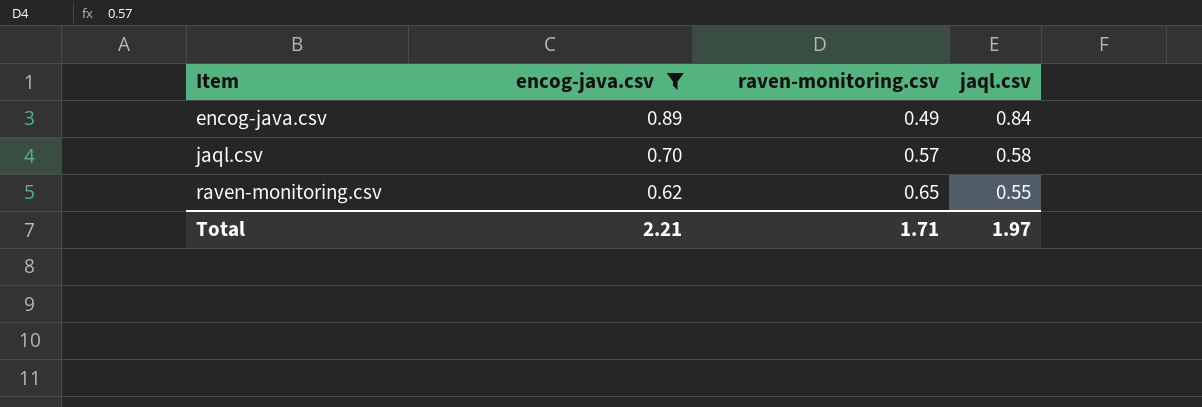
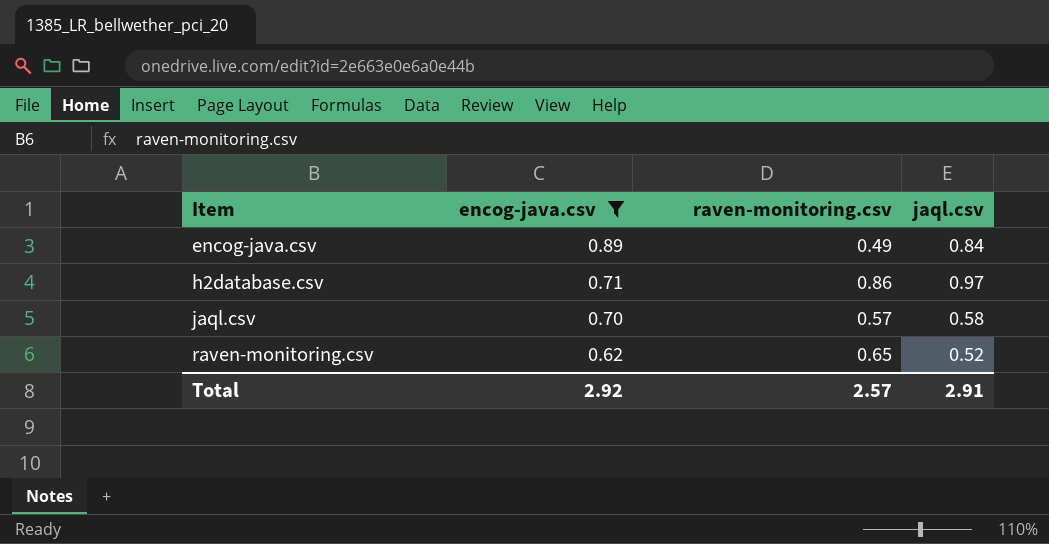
row h2database.csv: none -> 0.71 | 0.86 | 0.97
raven-monitoring.csv | jaql.csv: 0.55 -> 0.52
Total | encog-java.csv: 2.21 -> 2.92
Total | raven-monitoring.csv: 1.71 -> 2.57
Total | jaql.csv: 1.97 -> 2.91

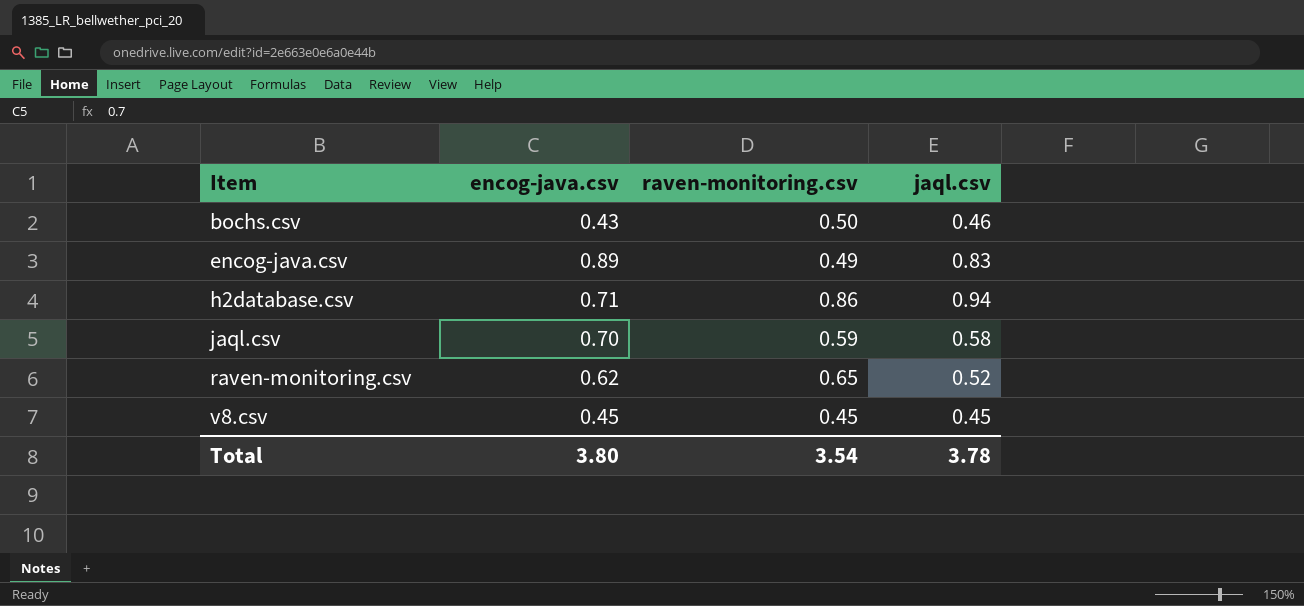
filter: encog-java.csv >= 0.62 -> none
encog-java.csv | jaql.csv: 0.84 -> 0.83
h2database.csv | jaql.csv: 0.97 -> 0.94
jaql.csv | raven-monitoring.csv: 0.57 -> 0.59
Total | encog-java.csv: 2.92 -> 3.80
Total | raven-monitoring.csv: 2.57 -> 3.54
Total | jaql.csv: 2.91 -> 3.78

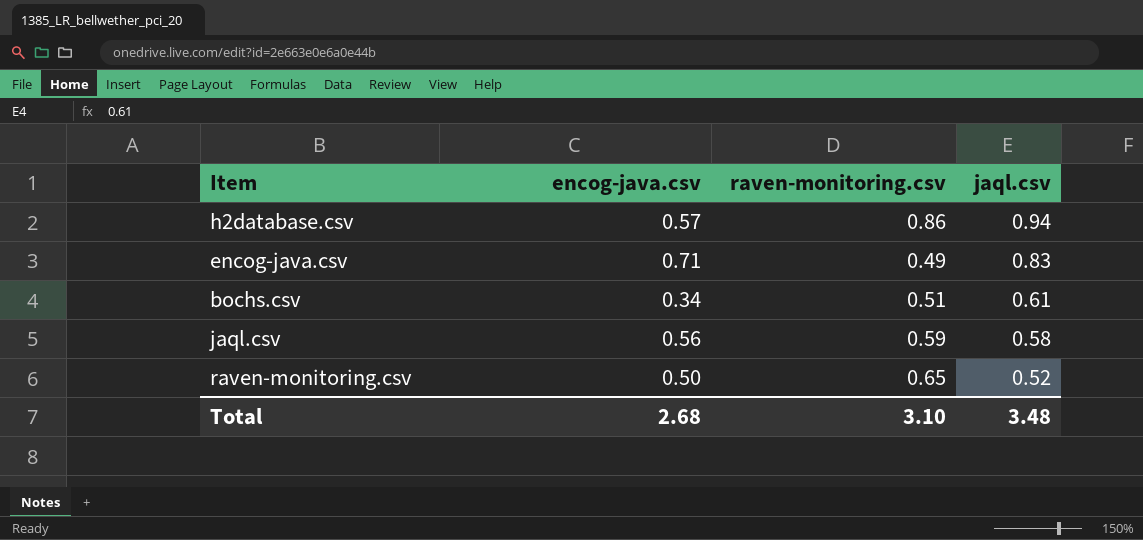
row order: Item ascending -> jaql.csv descending
row v8.csv: 0.45 | 0.45 | 0.45 -> none
h2database.csv | encog-java.csv: 0.71 -> 0.57
encog-java.csv | encog-java.csv: 0.89 -> 0.71
bochs.csv | encog-java.csv: 0.43 -> 0.34
bochs.csv | raven-monitoring.csv: 0.50 -> 0.51
bochs.csv | jaql.csv: 0.46 -> 0.61
jaql.csv | encog-java.csv: 0.70 -> 0.56
raven-monitoring.csv | encog-java.csv: 0.62 -> 0.50
Total | encog-java.csv: 3.80 -> 2.68
Total | raven-monitoring.csv: 3.54 -> 3.10
Total | jaql.csv: 3.78 -> 3.48

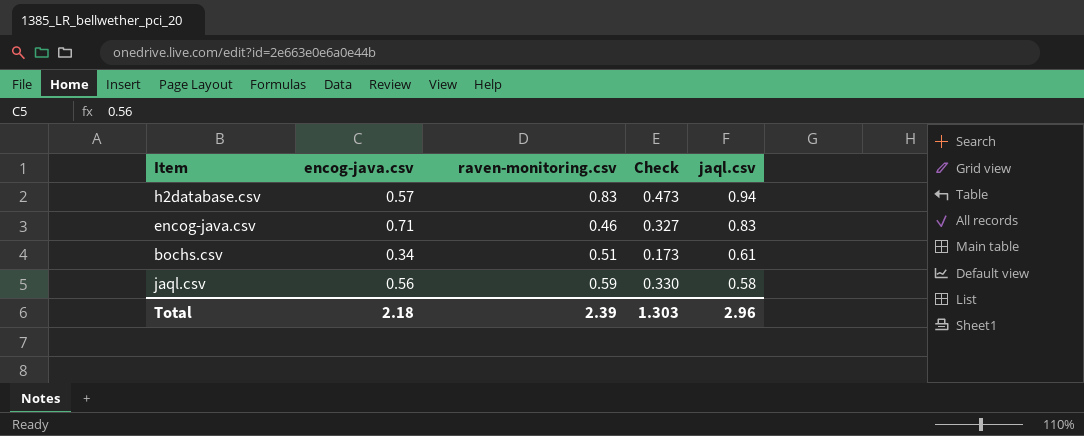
column Check | formula: none -> [encog-java.csv] * [raven-monitoring.csv]
row raven-monitoring.csv: 0.50 | 0.65 | 0.52 -> none
h2database.csv | raven-monitoring.csv: 0.86 -> 0.83
encog-java.csv | raven-monitoring.csv: 0.49 -> 0.46
Total | encog-java.csv: 2.68 -> 2.18
Total | raven-monitoring.csv: 3.10 -> 2.39
Total | jaql.csv: 3.48 -> 2.96

